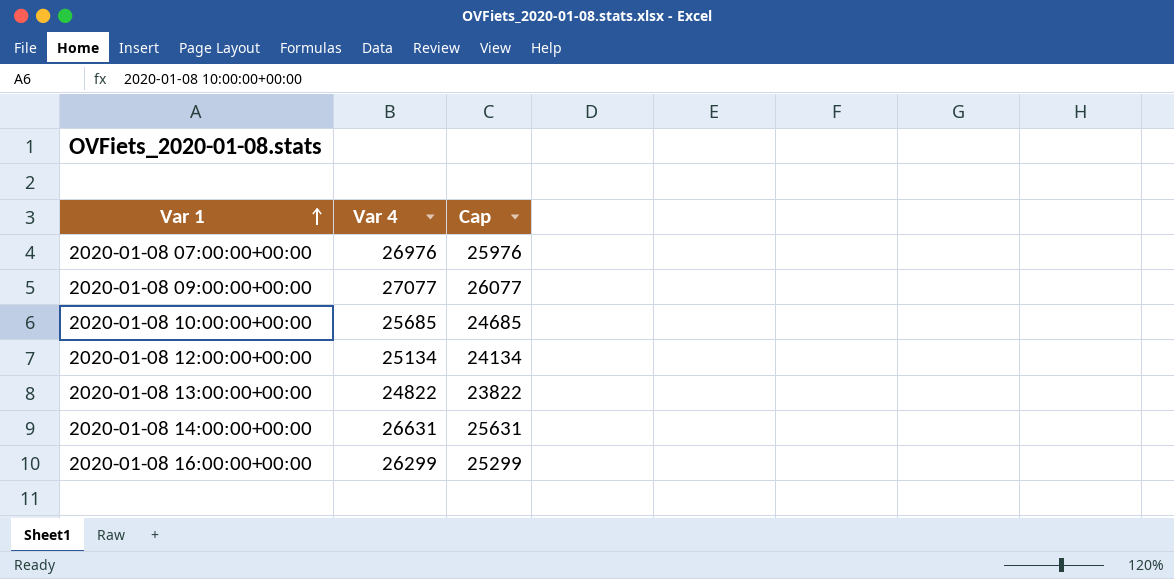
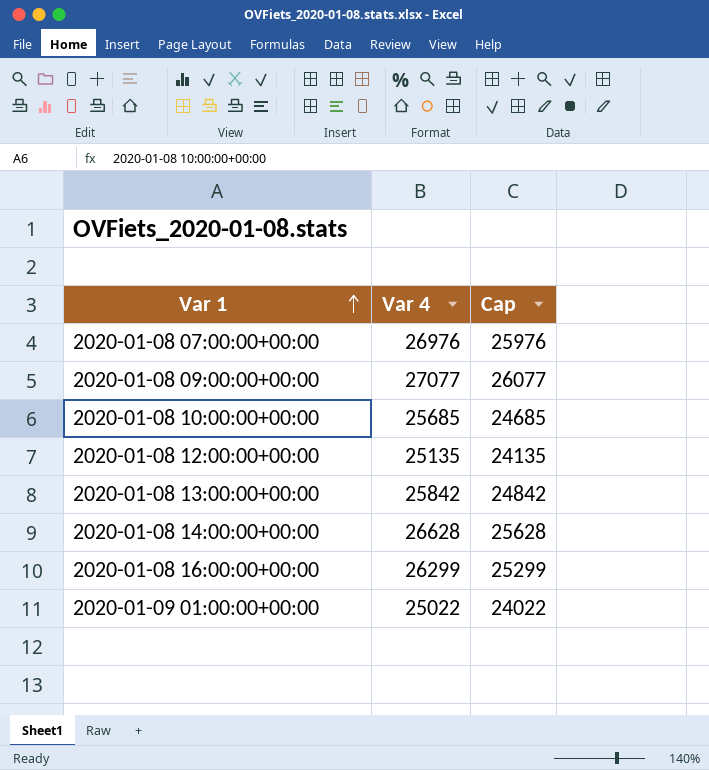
2020-01-08 12:00:00+00:00 | Var 4: 25134 -> 25135
2020-01-08 12:00:00+00:00 | Cap: 24134 -> 24135
2020-01-08 13:00:00+00:00 | Var 4: 24822 -> 25842
2020-01-08 13:00:00+00:00 | Cap: 23822 -> 24842
2020-01-08 14:00:00+00:00 | Var 4: 26631 -> 26628
2020-01-08 14:00:00+00:00 | Cap: 25631 -> 25628
row 2020-01-09 01:00:00+00:00: none -> 25022 | 24022

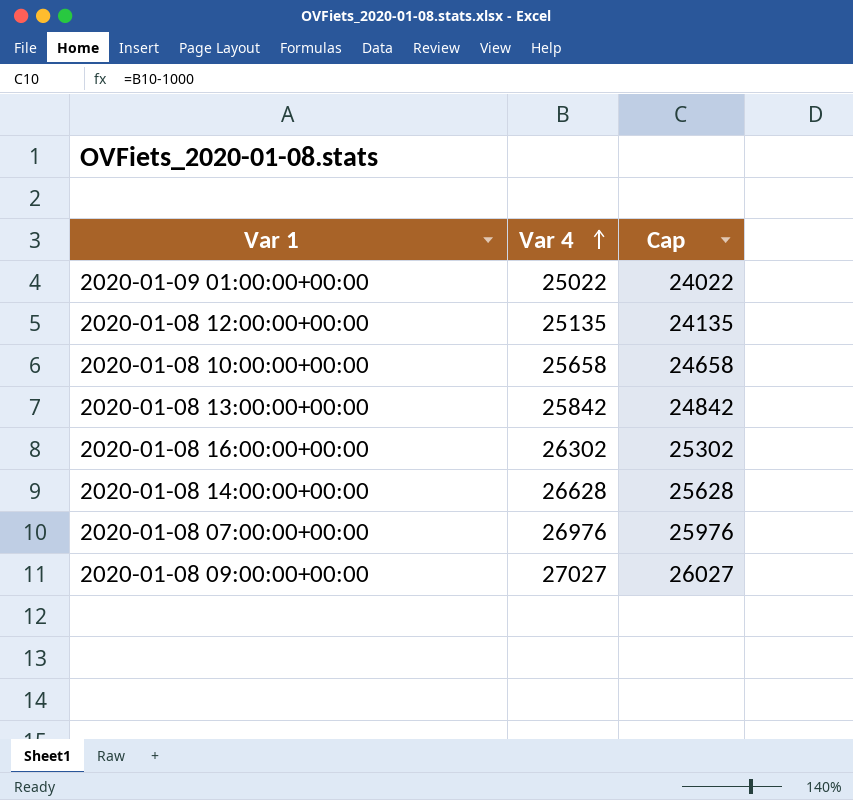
row order: Var 1 ascending -> Var 4 ascending
2020-01-08 10:00:00+00:00 | Var 4: 25685 -> 25658
2020-01-08 10:00:00+00:00 | Cap: 24685 -> 24658
2020-01-08 16:00:00+00:00 | Var 4: 26299 -> 26302
2020-01-08 16:00:00+00:00 | Cap: 25299 -> 25302
2020-01-08 09:00:00+00:00 | Var 4: 27077 -> 27027
2020-01-08 09:00:00+00:00 | Cap: 26077 -> 26027

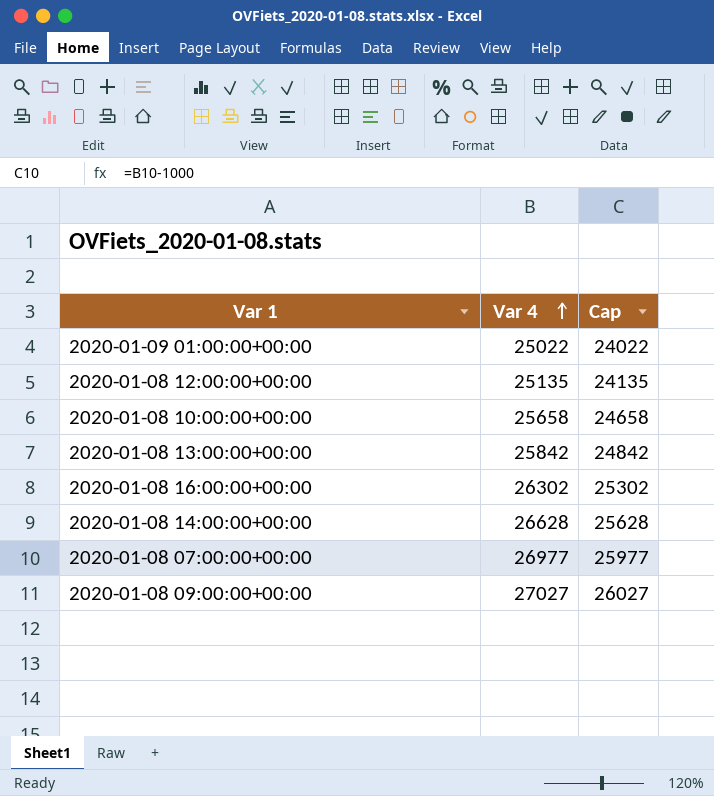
2020-01-08 07:00:00+00:00 | Var 4: 26976 -> 26977
2020-01-08 07:00:00+00:00 | Cap: 25976 -> 25977

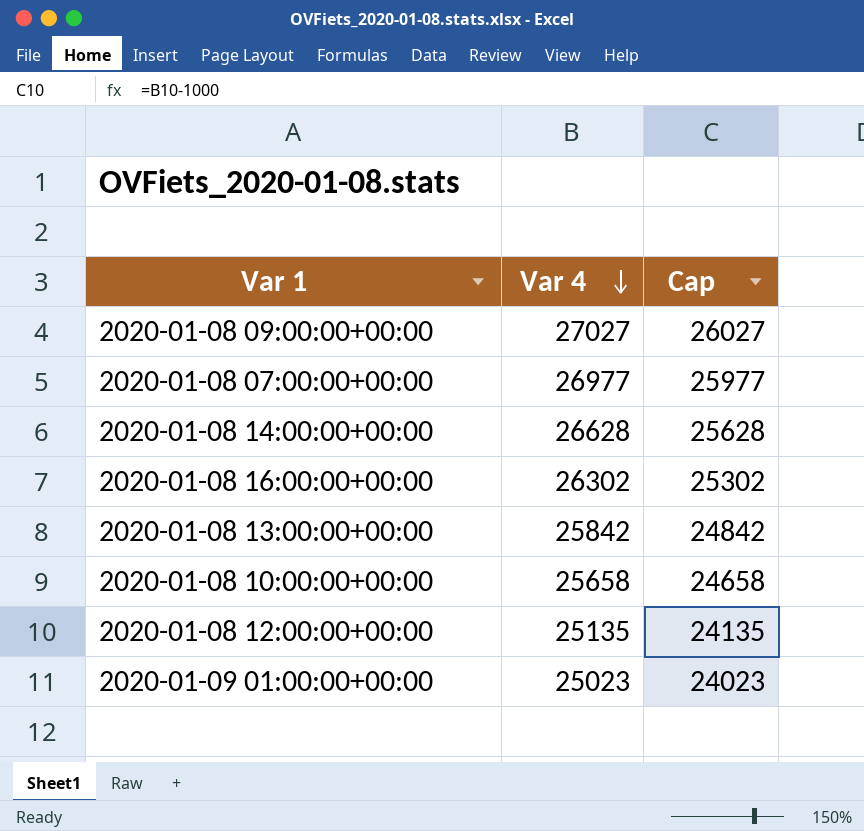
row order: Var 4 ascending -> Var 4 descending
2020-01-09 01:00:00+00:00 | Var 4: 25022 -> 25023
2020-01-09 01:00:00+00:00 | Cap: 24022 -> 24023

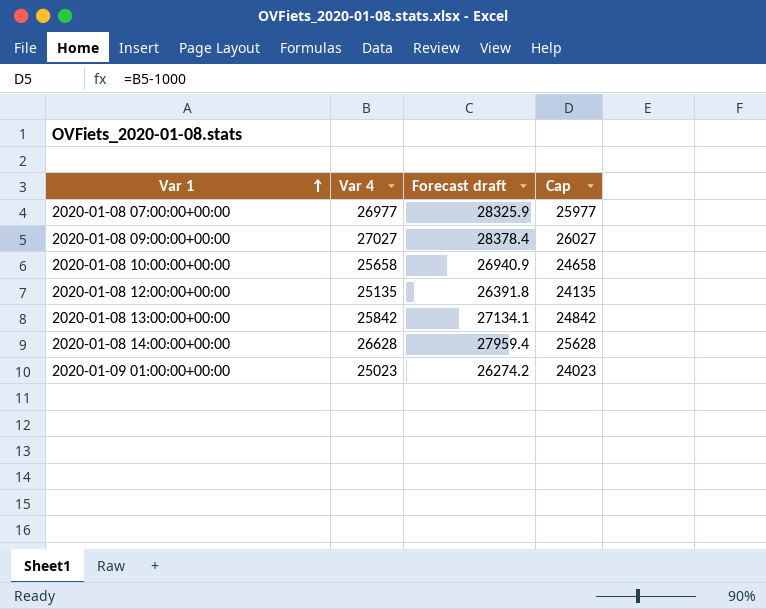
row order: Var 4 descending -> Var 1 ascending
column Forecast draft | formula: none -> [Var 4] * 1.05
row 2020-01-08 16:00:00+00:00: 26302 | 25302 -> none

